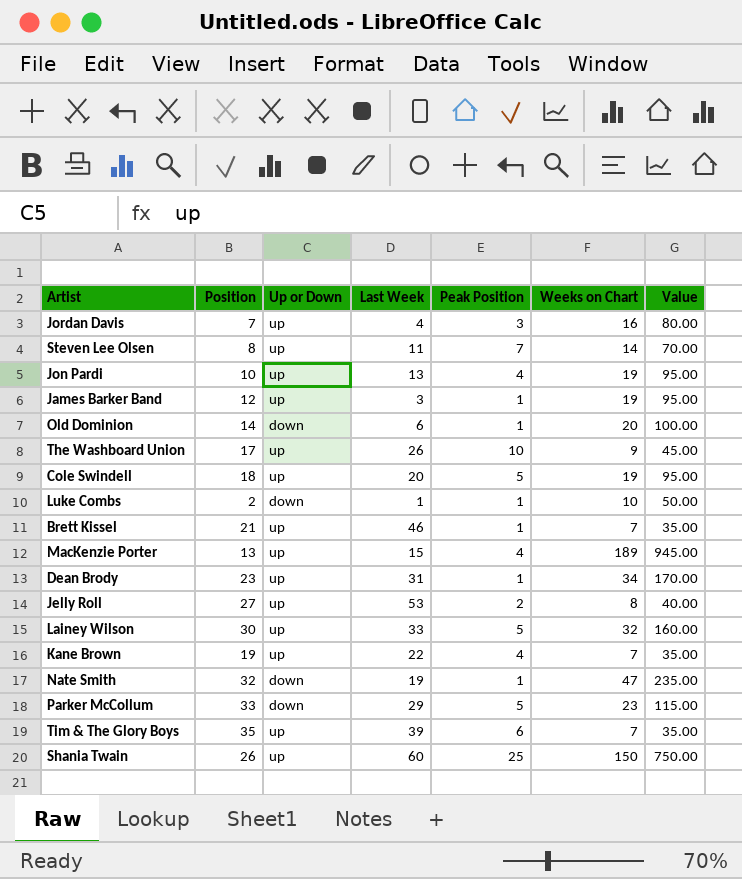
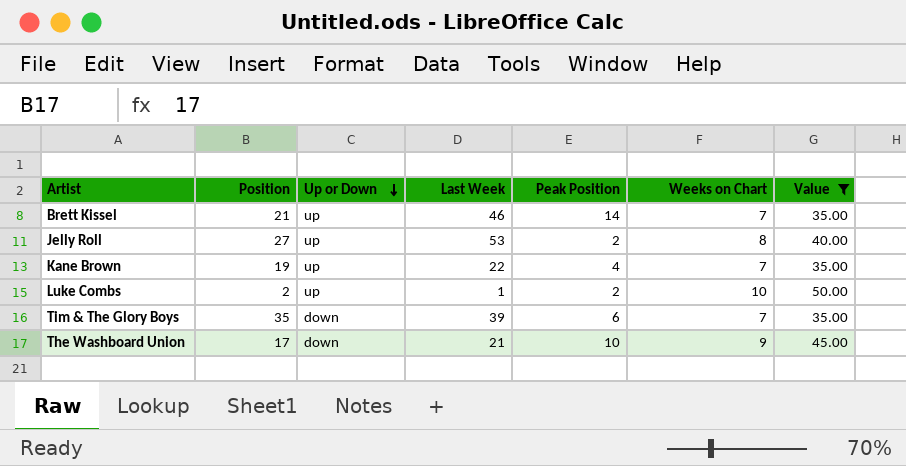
filter: none -> Value <= 50.00
row order: none -> Up or Down descending
Brett Kissel | Peak Position: 1 -> 14
Luke Combs | Up or Down: down -> up
Luke Combs | Peak Position: 1 -> 2
Tim & The Glory Boys | Up or Down: up -> down
The Washboard Union | Up or Down: up -> down
The Washboard Union | Last Week: 26 -> 21

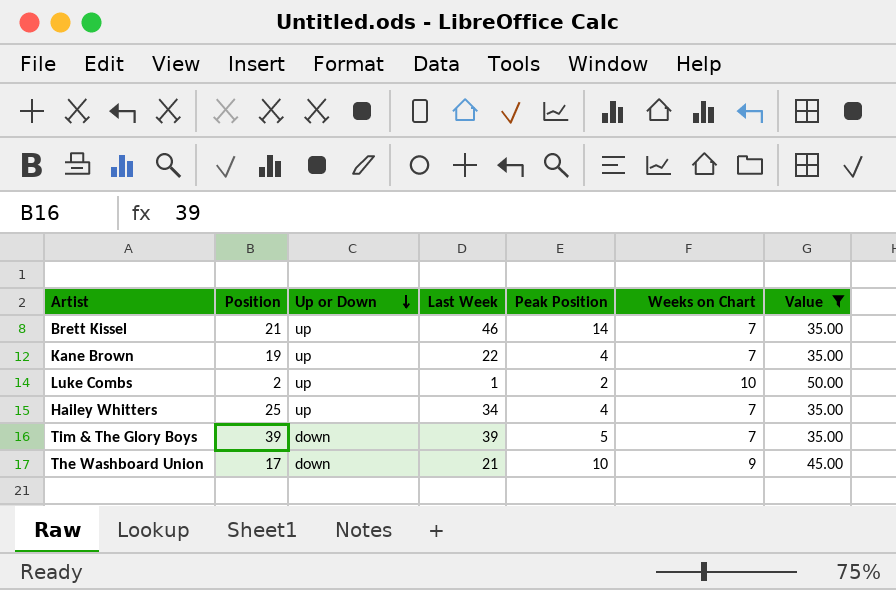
row Jelly Roll: 27 | up | 53 | 2 | 8 | 40.00 -> none
row Hailey Whitters: none -> 25 | up | 34 | 4 | 7 | 35.00
Tim & The Glory Boys | Position: 35 -> 39
Tim & The Glory Boys | Peak Position: 6 -> 5

